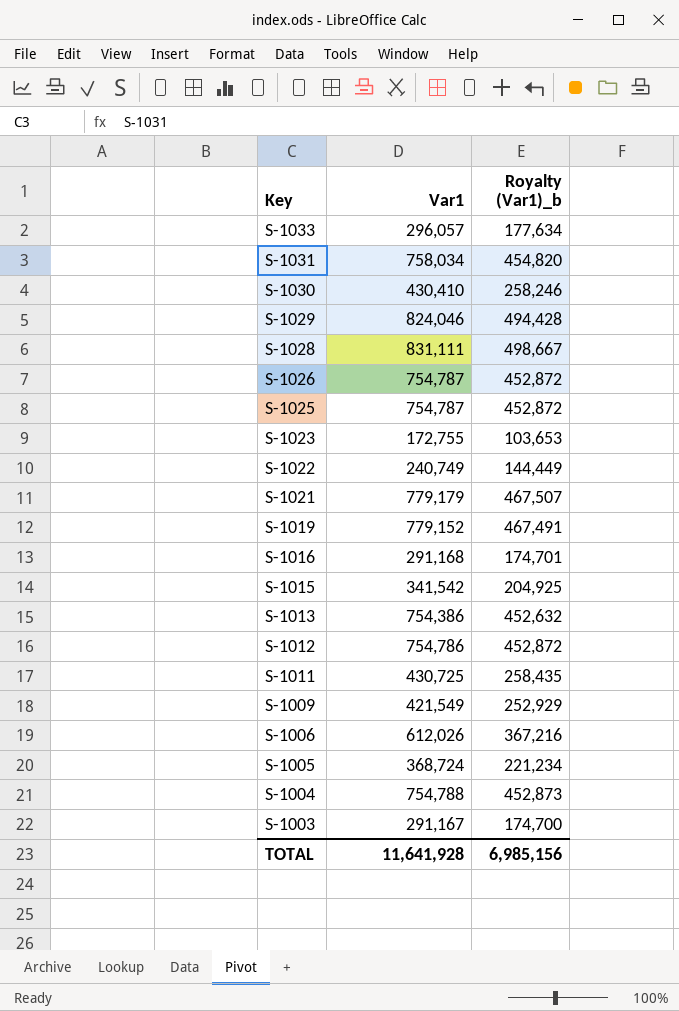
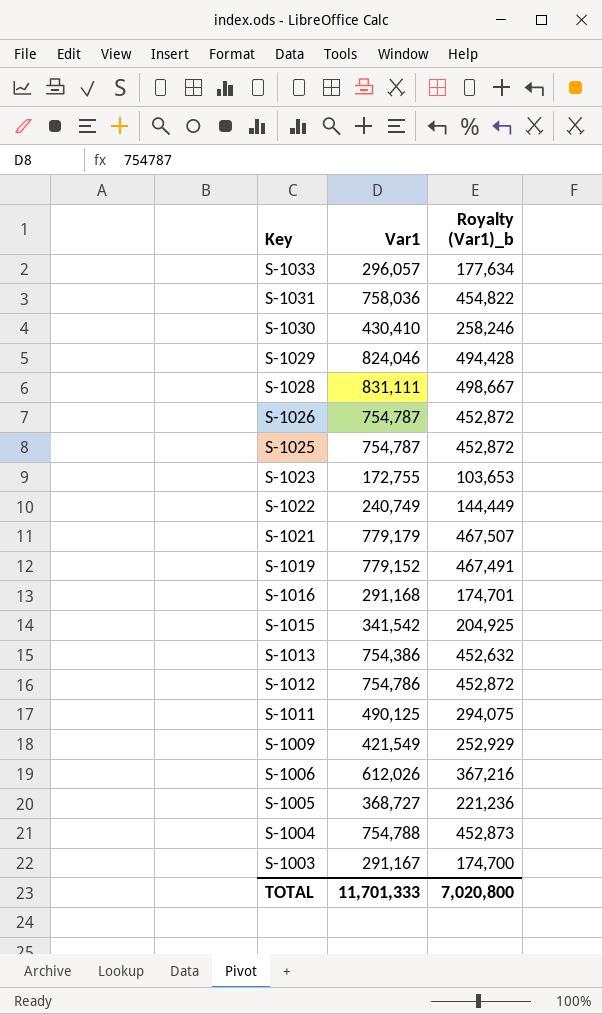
S-1031 | Var1: 758,034 -> 758,036
S-1031 | Royalty (Var1)_b: 454,820 -> 454,822
S-1011 | Var1: 430,725 -> 490,125
S-1011 | Royalty (Var1)_b: 258,435 -> 294,075
S-1005 | Var1: 368,724 -> 368,727
S-1005 | Royalty (Var1)_b: 221,234 -> 221,236
TOTAL | Var1: 11,641,928 -> 11,701,333
TOTAL | Royalty (Var1)_b: 6,985,156 -> 7,020,800

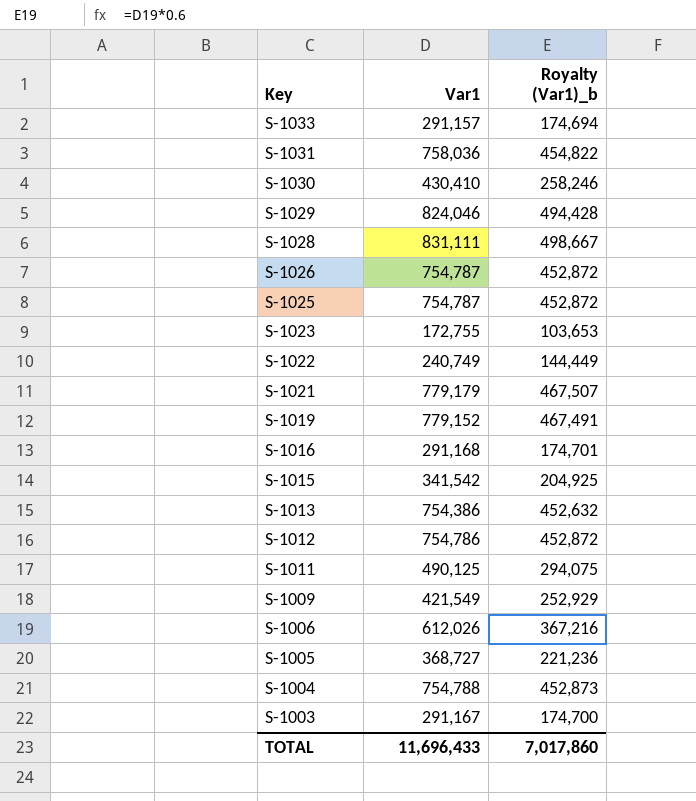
S-1033 | Var1: 296,057 -> 291,157
S-1033 | Royalty (Var1)_b: 177,634 -> 174,694
TOTAL | Var1: 11,701,333 -> 11,696,433
TOTAL | Royalty (Var1)_b: 7,020,800 -> 7,017,860

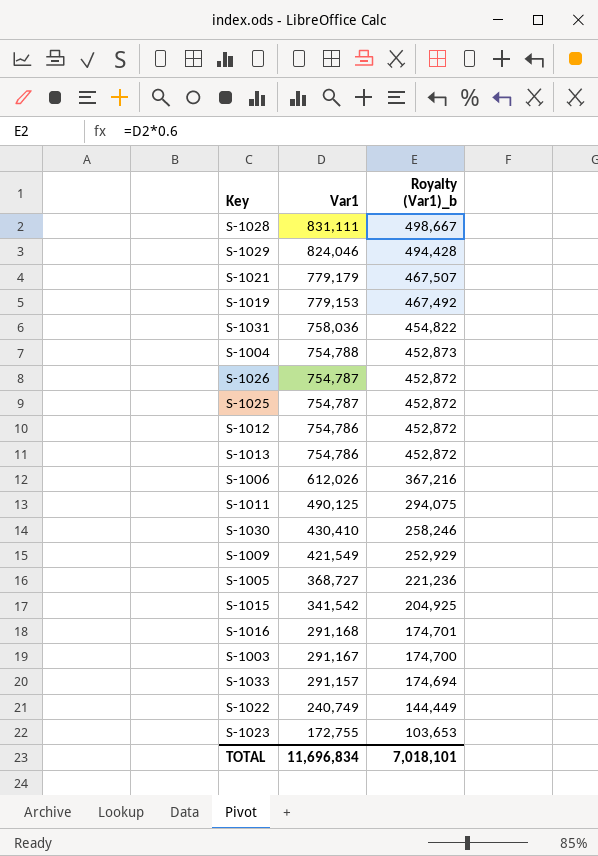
row order: Key descending -> Var1 descending
S-1019 | Var1: 779,152 -> 779,153
S-1019 | Royalty (Var1)_b: 467,491 -> 467,492
S-1013 | Var1: 754,386 -> 754,786
S-1013 | Royalty (Var1)_b: 452,632 -> 452,872
TOTAL | Var1: 11,696,433 -> 11,696,834
TOTAL | Royalty (Var1)_b: 7,017,860 -> 7,018,101

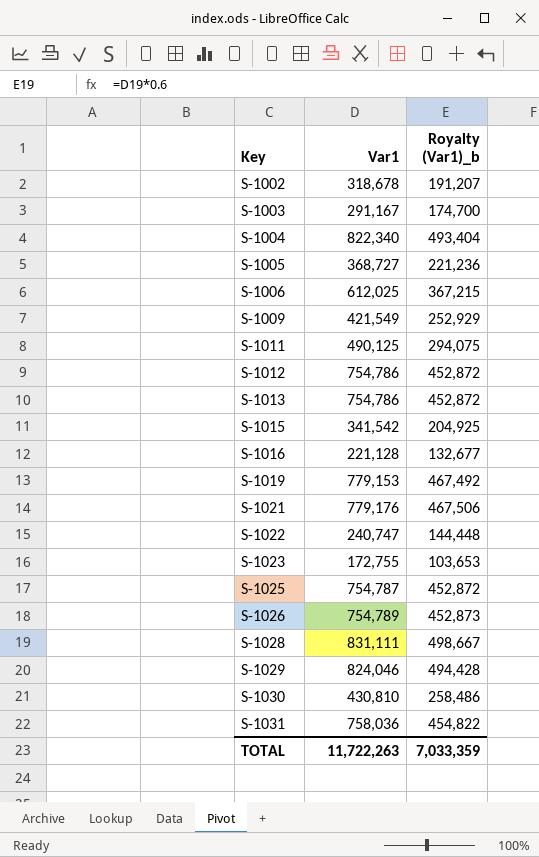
row order: Var1 descending -> Key ascending
row S-1033: 291,157 | 174,694 -> none
row S-1002: none -> 318,678 | 191,207
S-1004 | Var1: 754,788 -> 822,340
S-1004 | Royalty (Var1)_b: 452,873 -> 493,404
S-1006 | Var1: 612,026 -> 612,025
S-1006 | Royalty (Var1)_b: 367,216 -> 367,215
S-1016 | Var1: 291,168 -> 221,128
S-1016 | Royalty (Var1)_b: 174,701 -> 132,677
S-1021 | Var1: 779,179 -> 779,176
S-1021 | Royalty (Var1)_b: 467,507 -> 467,506
S-1022 | Var1: 240,749 -> 240,747
S-1022 | Royalty (Var1)_b: 144,449 -> 144,448
S-1026 | Var1: 754,787 -> 754,789
S-1026 | Royalty (Var1)_b: 452,872 -> 452,873
S-1030 | Var1: 430,410 -> 430,810
S-1030 | Royalty (Var1)_b: 258,246 -> 258,486
TOTAL | Var1: 11,696,834 -> 11,722,263
TOTAL | Royalty (Var1)_b: 7,018,101 -> 7,033,359

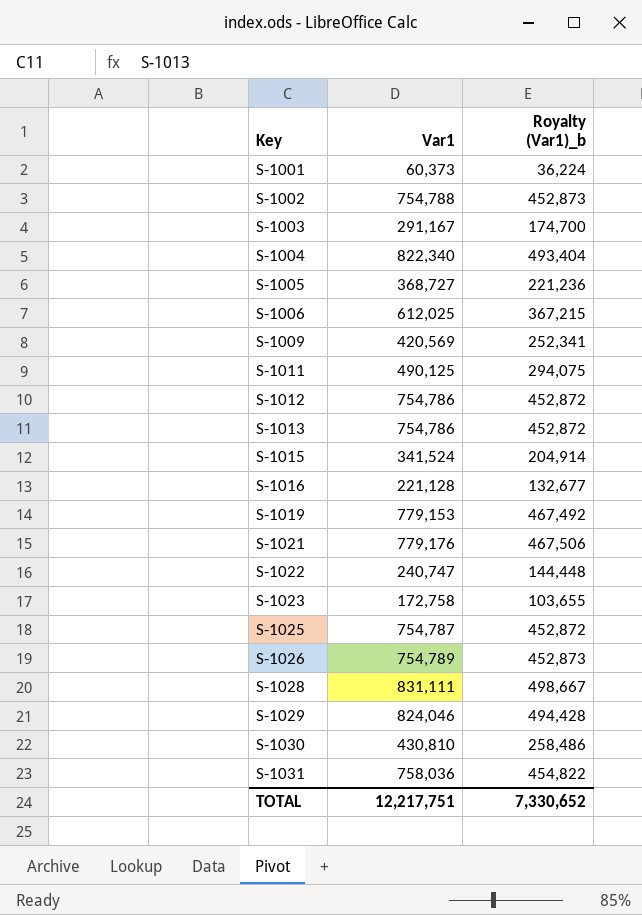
row S-1001: none -> 60,373 | 36,224
S-1002 | Var1: 318,678 -> 754,788
S-1002 | Royalty (Var1)_b: 191,207 -> 452,873
S-1009 | Var1: 421,549 -> 420,569
S-1009 | Royalty (Var1)_b: 252,929 -> 252,341
S-1015 | Var1: 341,542 -> 341,524
S-1015 | Royalty (Var1)_b: 204,925 -> 204,914
S-1023 | Var1: 172,755 -> 172,758
S-1023 | Royalty (Var1)_b: 103,653 -> 103,655
TOTAL | Var1: 11,722,263 -> 12,217,751
TOTAL | Royalty (Var1)_b: 7,033,359 -> 7,330,652

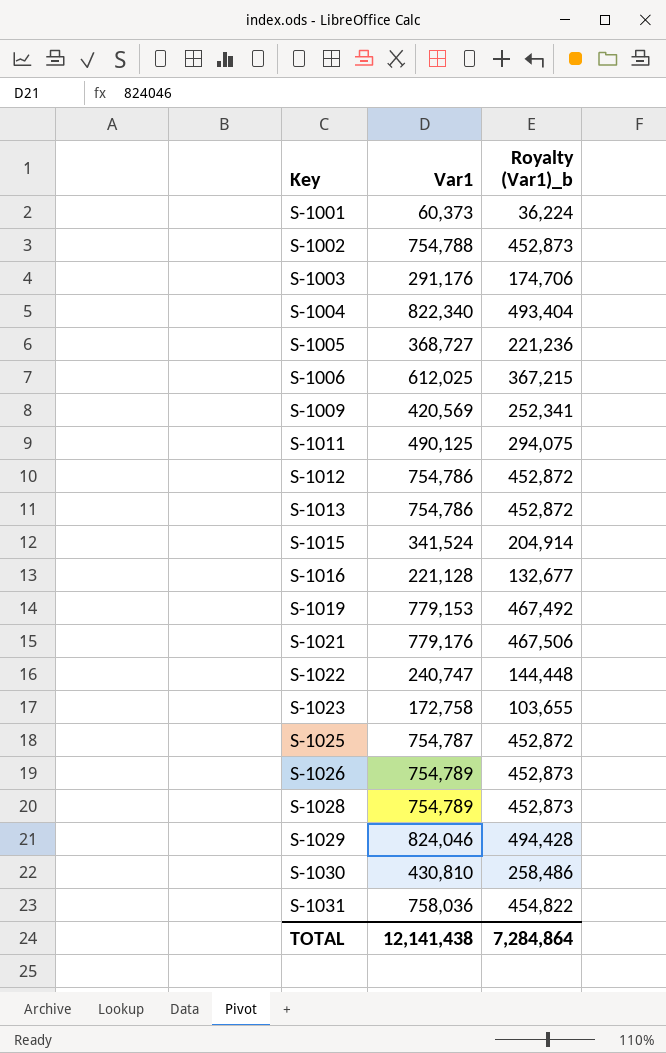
S-1003 | Var1: 291,167 -> 291,176
S-1003 | Royalty (Var1)_b: 174,700 -> 174,706
S-1028 | Var1: 831,111 -> 754,789
S-1028 | Royalty (Var1)_b: 498,667 -> 452,873
TOTAL | Var1: 12,217,751 -> 12,141,438
TOTAL | Royalty (Var1)_b: 7,330,652 -> 7,284,864

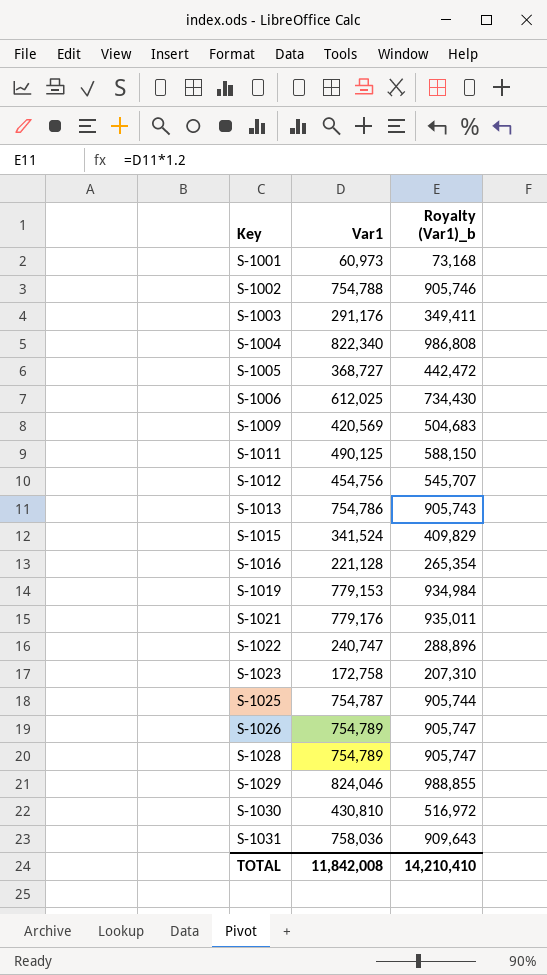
column Royalty (Var1)_b | formula: [Var1] * 0.6 -> [Var1] * 1.2
S-1001 | Var1: 60,373 -> 60,973
S-1012 | Var1: 754,786 -> 454,756
TOTAL | Var1: 12,141,438 -> 11,842,008
TOTAL | Royalty (Var1)_b: 7,284,864 -> 14,210,410

